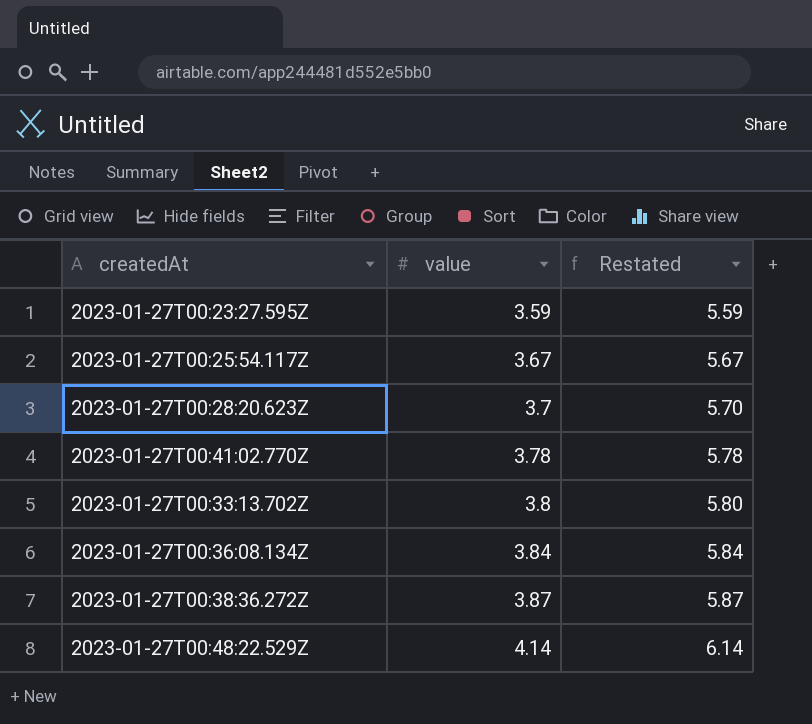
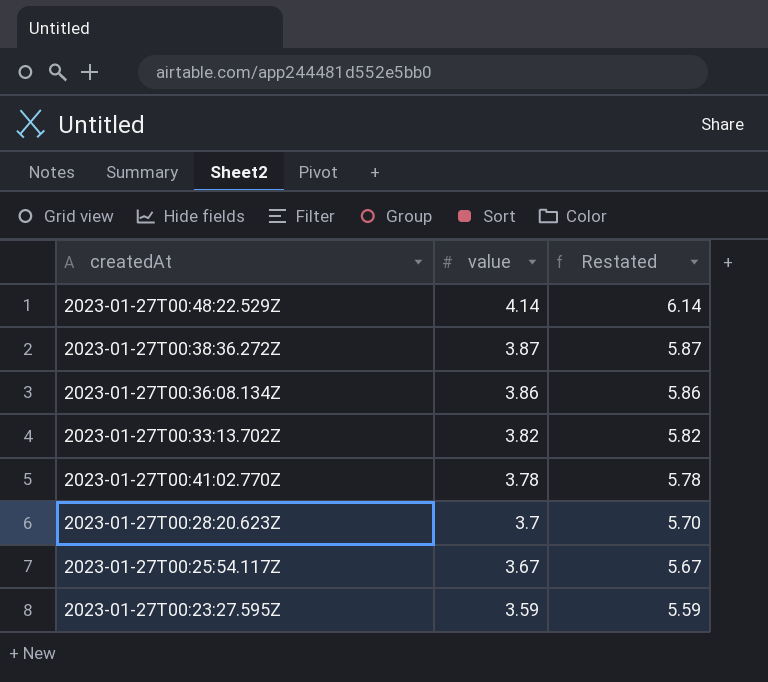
row order: value ascending -> value descending
2023-01-27T00:36:08.134Z | value: 3.84 -> 3.86
2023-01-27T00:36:08.134Z | Restated: 5.84 -> 5.86
2023-01-27T00:33:13.702Z | value: 3.8 -> 3.82
2023-01-27T00:33:13.702Z | Restated: 5.80 -> 5.82

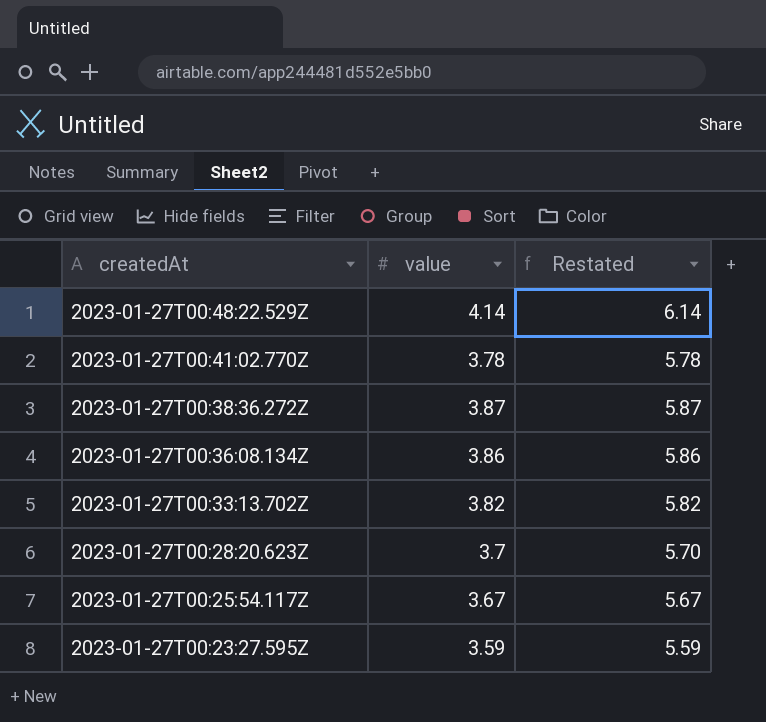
row order: value descending -> createdAt descending

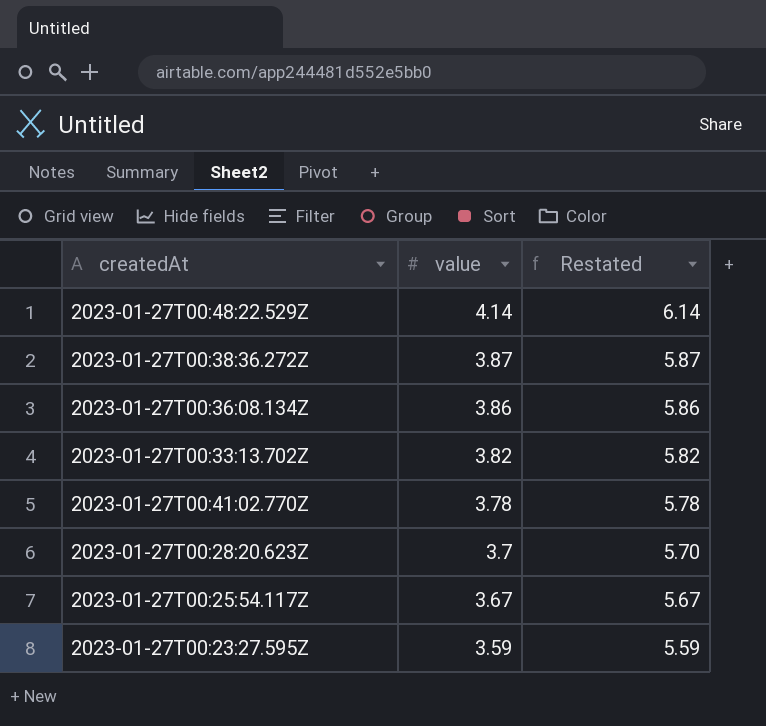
row order: createdAt descending -> value descending

